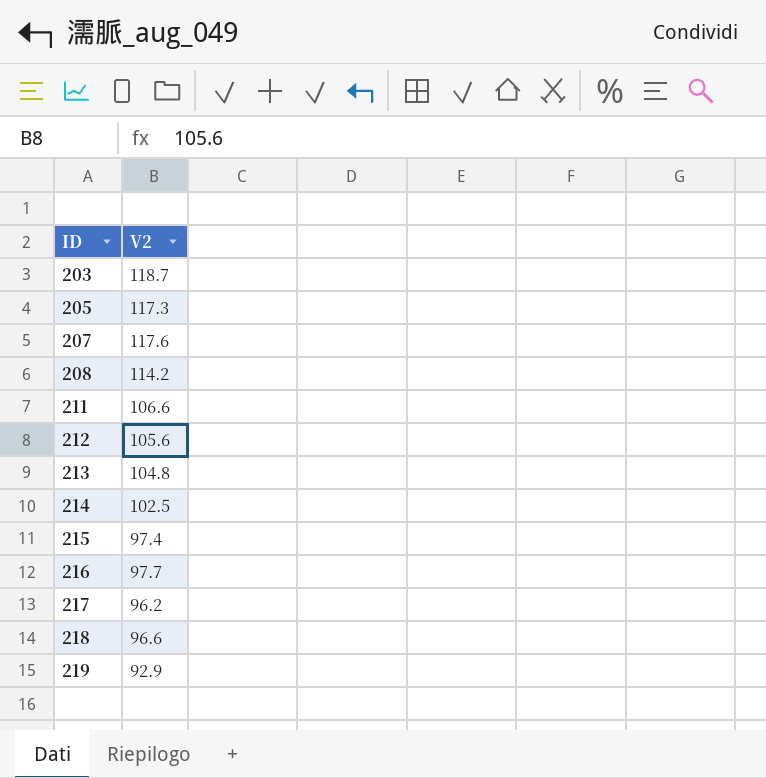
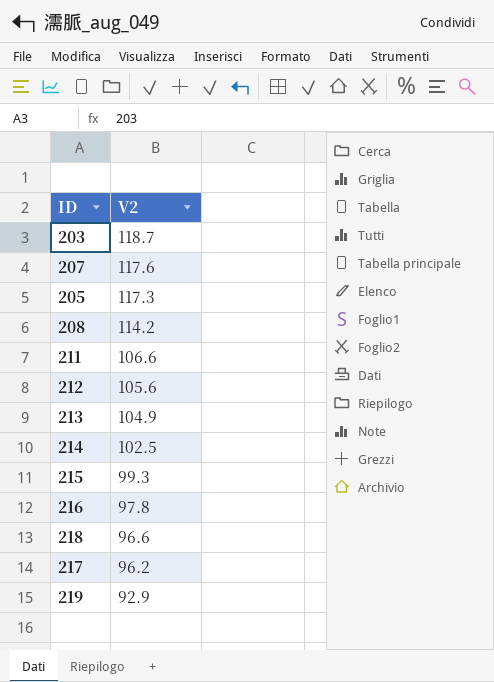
row order: ID ascending -> V2 descending
213 | V2: 104.8 -> 104.9
215 | V2: 97.4 -> 99.3
216 | V2: 97.7 -> 97.8

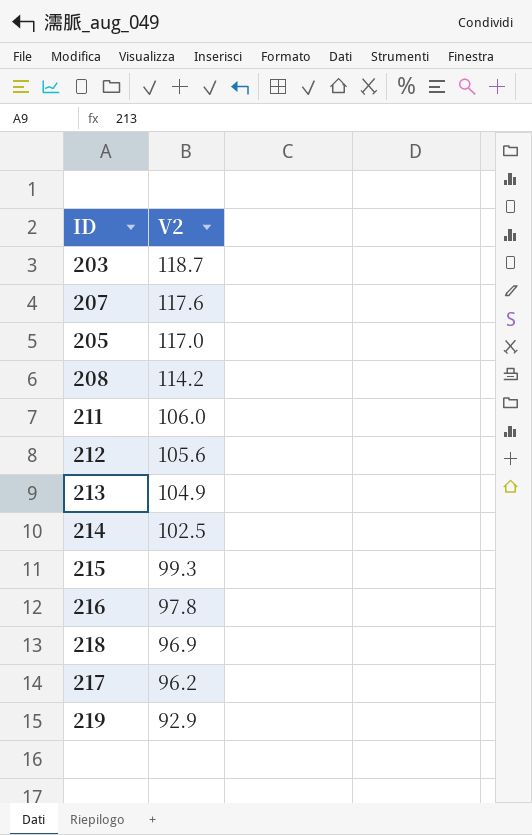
205 | V2: 117.3 -> 117.0
211 | V2: 106.6 -> 106.0
218 | V2: 96.6 -> 96.9

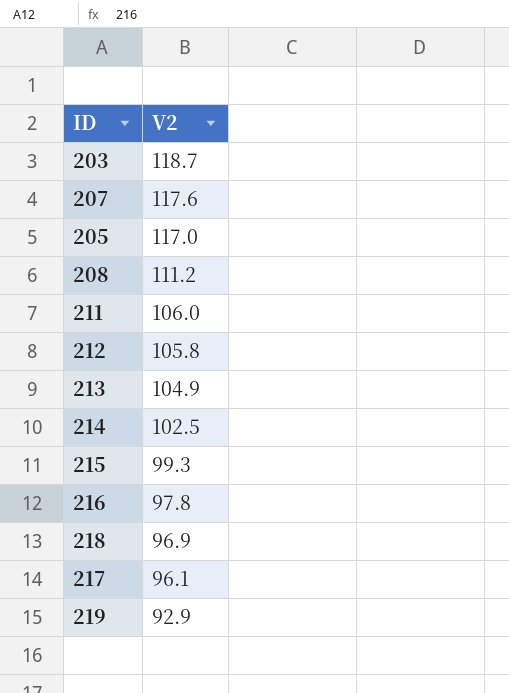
208 | V2: 114.2 -> 111.2
212 | V2: 105.6 -> 105.8
217 | V2: 96.2 -> 96.1

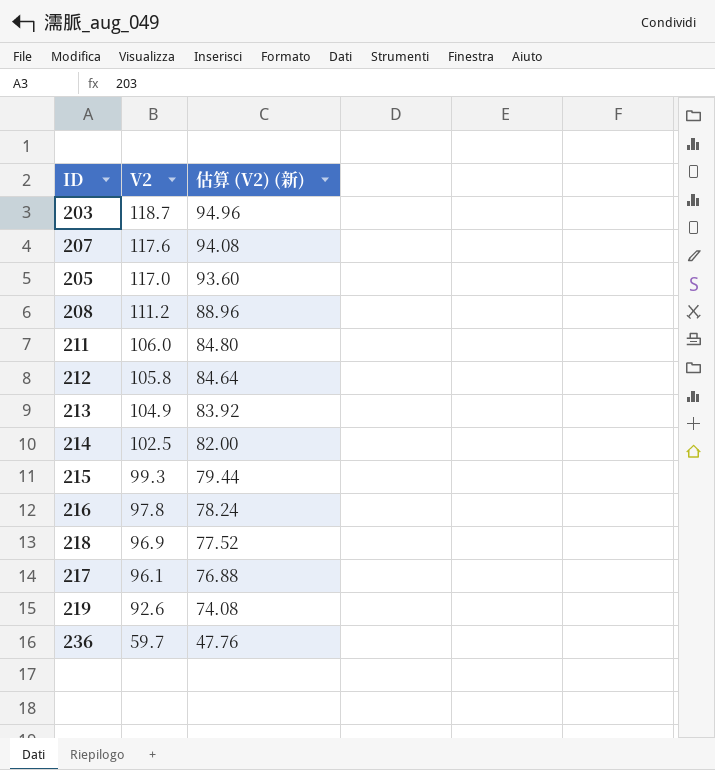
column 估算 (V2) (新) | formula: none -> [V2] * 0.8
219 | V2: 92.9 -> 92.6
row 236: none -> 59.7 | 47.76

